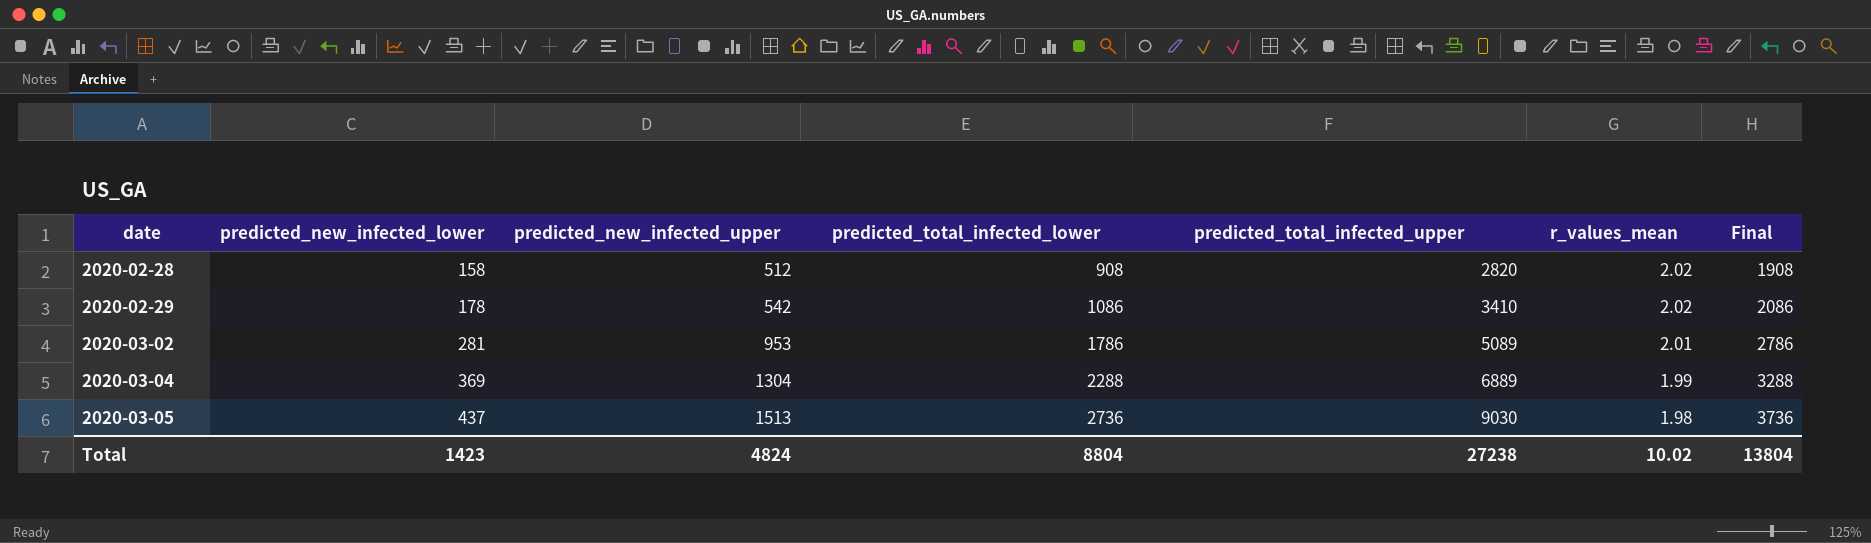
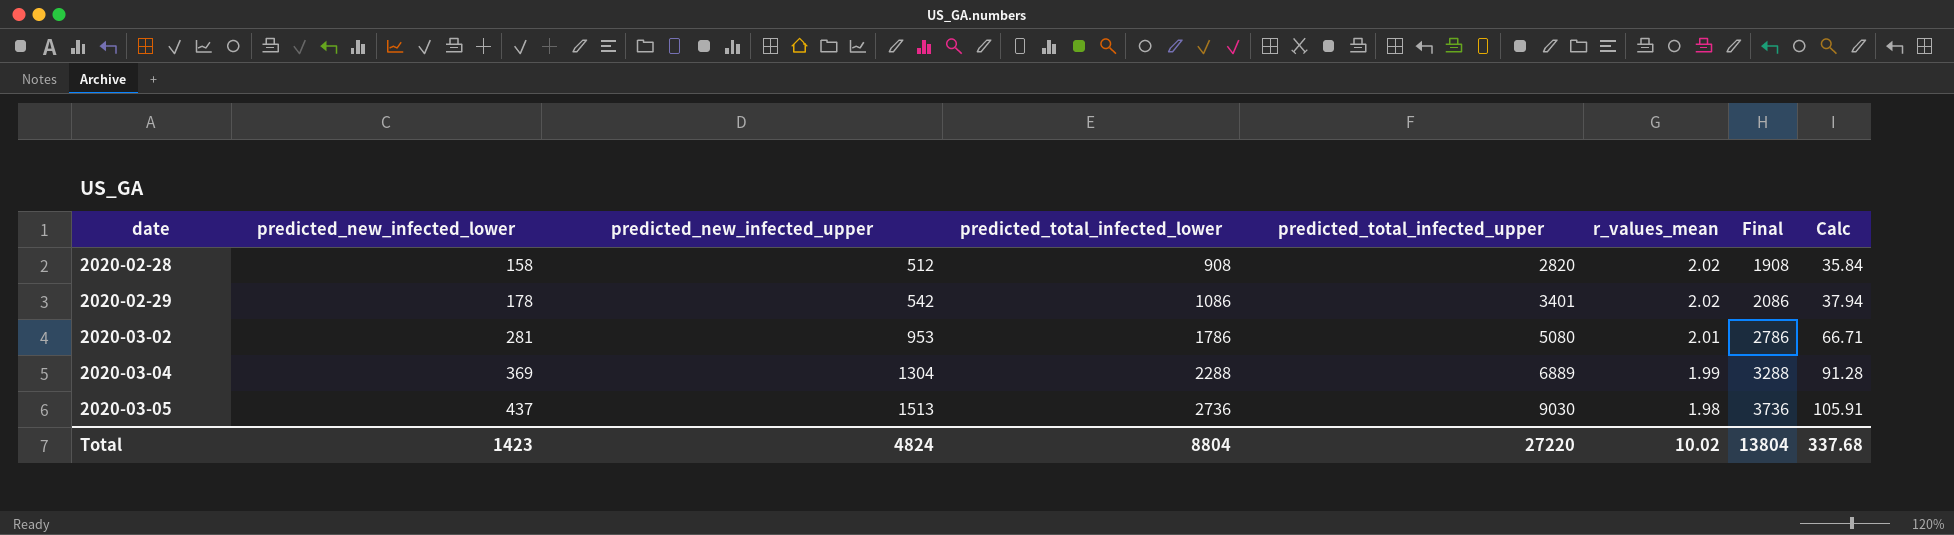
column Calc | formula: none -> [predicted_new_infected_upper] * 0.07
2020-02-29 | predicted_total_infected_upper: 3410 -> 3401
2020-03-02 | predicted_total_infected_upper: 5089 -> 5080
Total | predicted_total_infected_upper: 27238 -> 27220

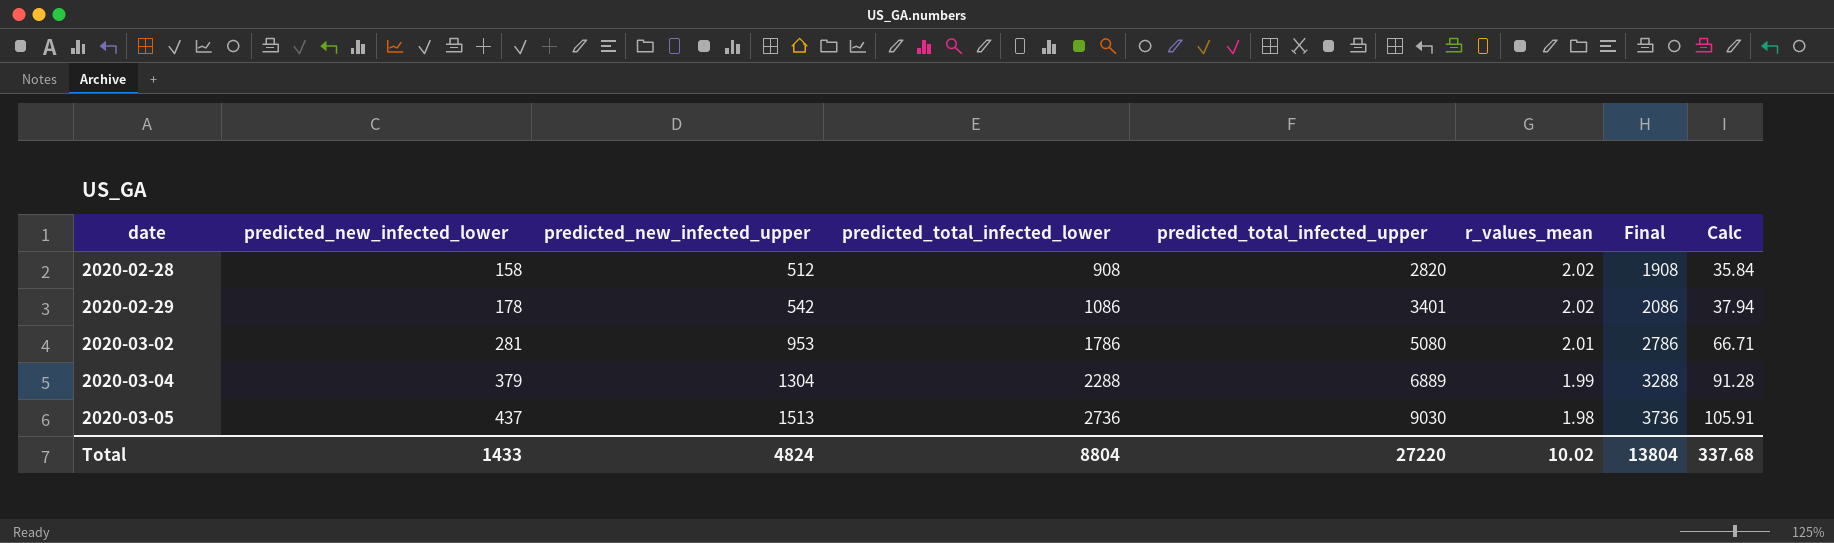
2020-03-04 | predicted_new_infected_lower: 369 -> 379
Total | predicted_new_infected_lower: 1423 -> 1433

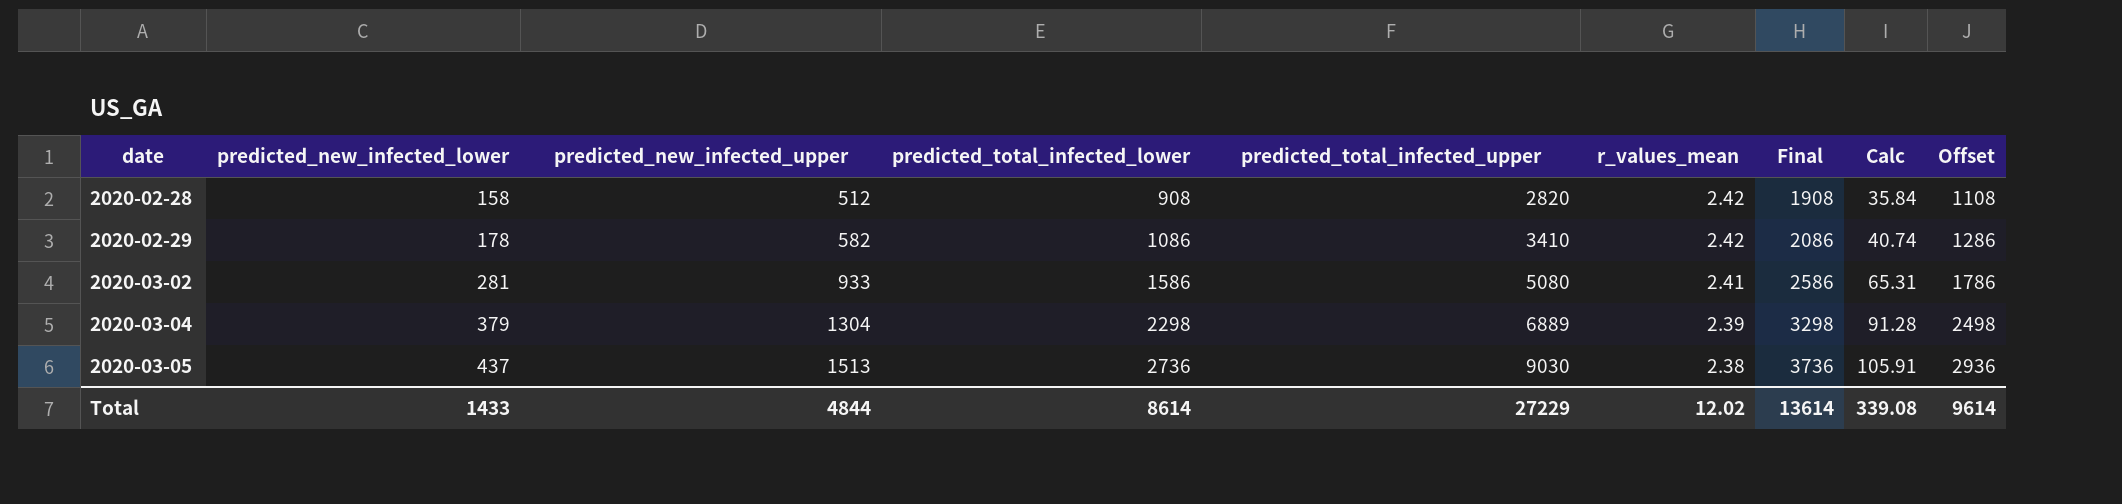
column Offset | formula: none -> [predicted_total_infected_lower] + 200
2020-02-28 | r_values_mean: 2.02 -> 2.42
2020-02-29 | predicted_new_infected_upper: 542 -> 582
2020-02-29 | predicted_total_infected_upper: 3401 -> 3410
2020-02-29 | r_values_mean: 2.02 -> 2.42
2020-02-29 | Calc: 37.94 -> 40.74
2020-03-02 | predicted_new_infected_upper: 953 -> 933
2020-03-02 | predicted_total_infected_lower: 1786 -> 1586
2020-03-02 | r_values_mean: 2.01 -> 2.41
2020-03-02 | Final: 2786 -> 2586
2020-03-02 | Calc: 66.71 -> 65.31
2020-03-04 | predicted_total_infected_lower: 2288 -> 2298
2020-03-04 | r_values_mean: 1.99 -> 2.39
2020-03-04 | Final: 3288 -> 3298
2020-03-05 | r_values_mean: 1.98 -> 2.38
Total | predicted_new_infected_upper: 4824 -> 4844
Total | predicted_total_infected_lower: 8804 -> 8614
Total | predicted_total_infected_upper: 27220 -> 27229
Total | r_values_mean: 10.02 -> 12.02
Total | Final: 13804 -> 13614
Total | Calc: 337.68 -> 339.08

